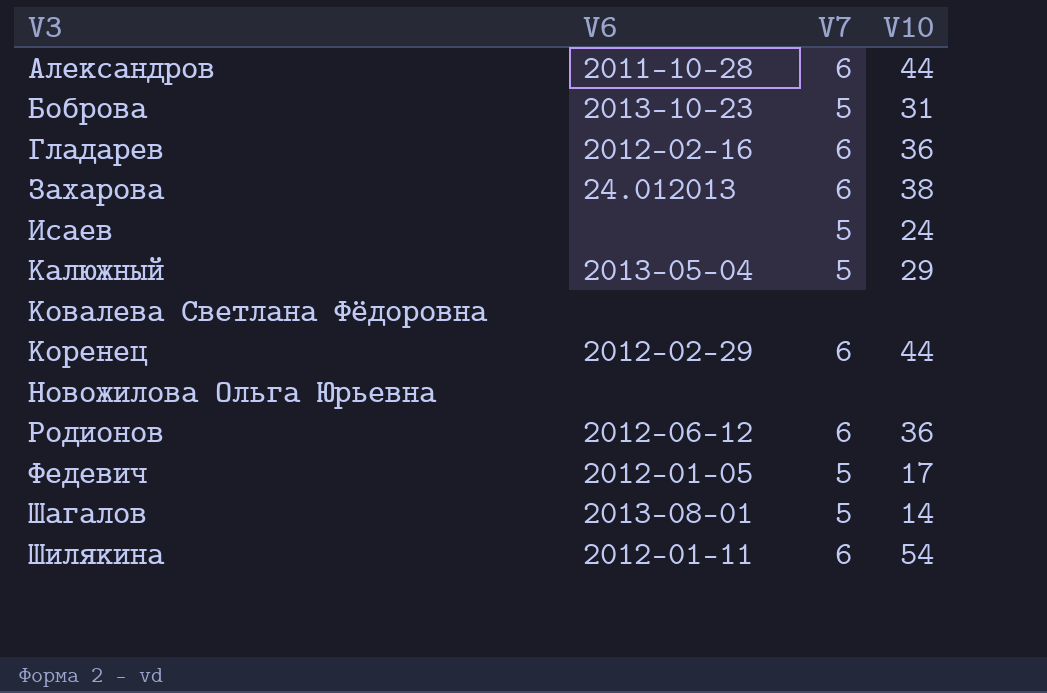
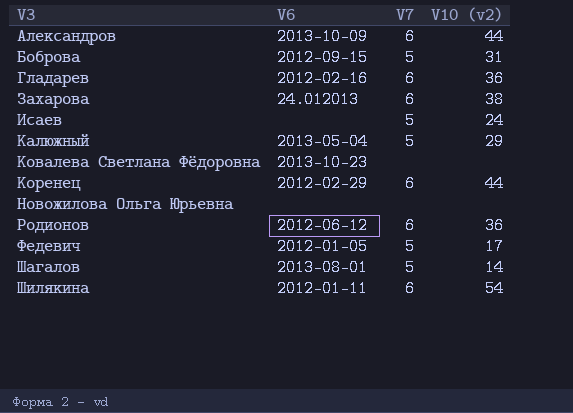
column name: V10 -> V10 (v2)
Александров | V6: 2011-10-28 -> 2013-10-09
Боброва | V6: 2013-10-23 -> 2012-09-15
Ковалева Светлана Фёдоровна | V6: none -> 2013-10-23

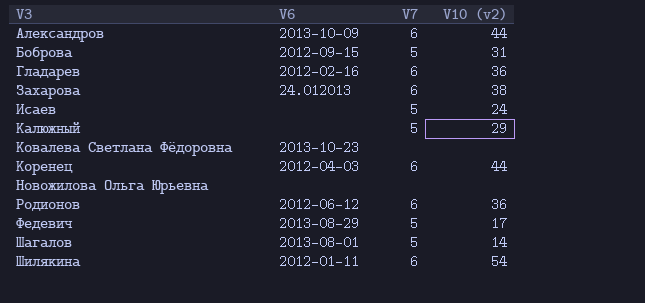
Калюжный | V6: 2013-05-04 -> none
Коренец | V6: 2012-02-29 -> 2012-04-03
Федевич | V6: 2012-01-05 -> 2013-08-29

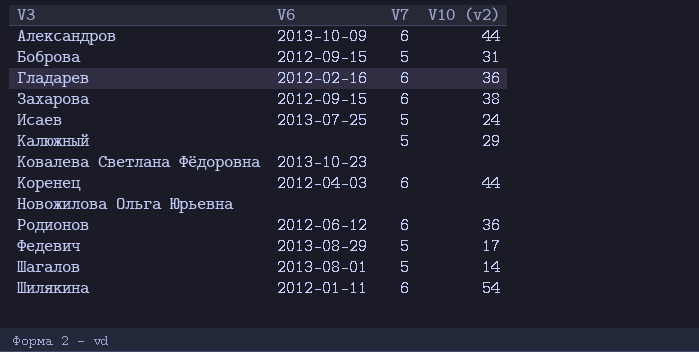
Захарова | V6: 24.012013 -> 2012-09-15
Исаев | V6: none -> 2013-07-25

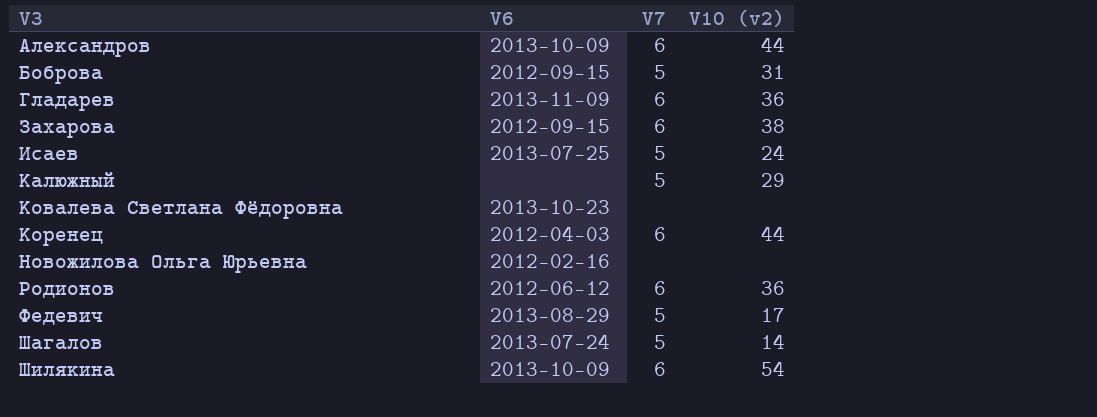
Гладарев | V6: 2012-02-16 -> 2013-11-09
Новожилова Ольга Юрьевна | V6: none -> 2012-02-16
Шагалов | V6: 2013-08-01 -> 2013-07-24
Шилякина | V6: 2012-01-11 -> 2013-10-09

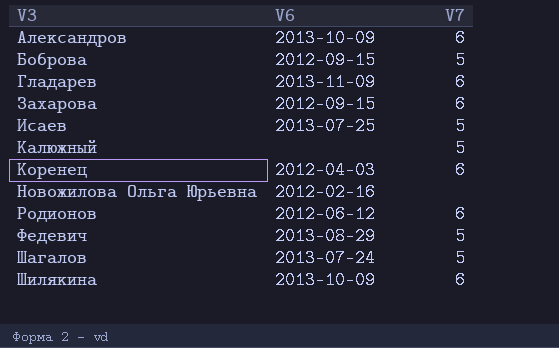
column V10 (v2) | position: 4 -> none
row Ковалева Светлана Фёдоровна: 2013-10-23 | none | none -> none

